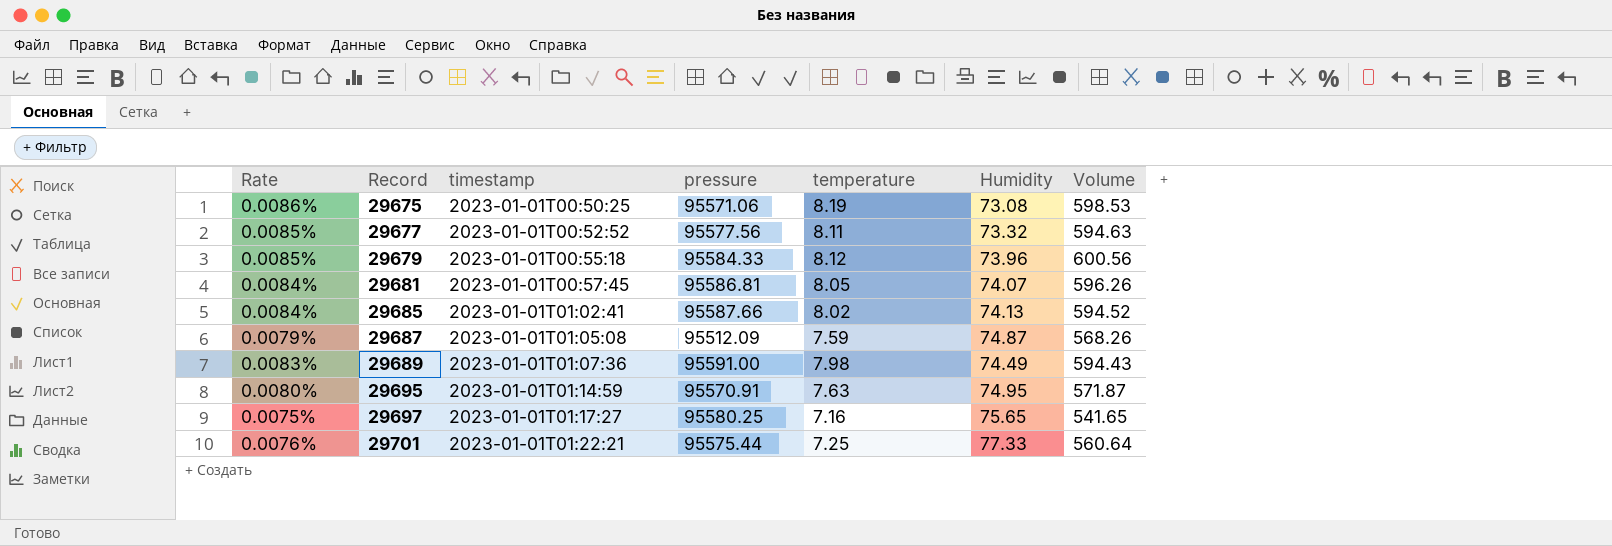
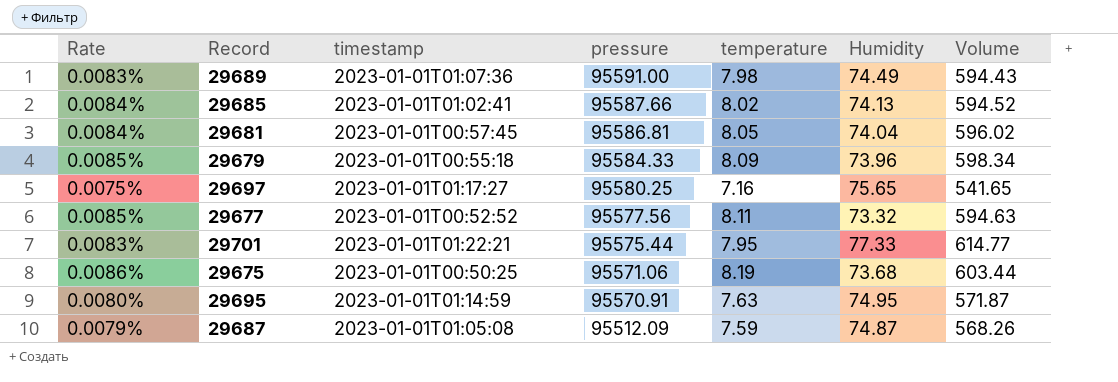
row order: Record ascending -> pressure descending
29681 | Humidity: 74.07 -> 74.04
29681 | Volume: 596.26 -> 596.02
29679 | temperature: 8.12 -> 8.09
29679 | Volume: 600.56 -> 598.34
29701 | Rate: 0.0076% -> 0.0083%
29701 | temperature: 7.25 -> 7.95
29701 | Volume: 560.64 -> 614.77
29675 | Humidity: 73.08 -> 73.68
29675 | Volume: 598.53 -> 603.44

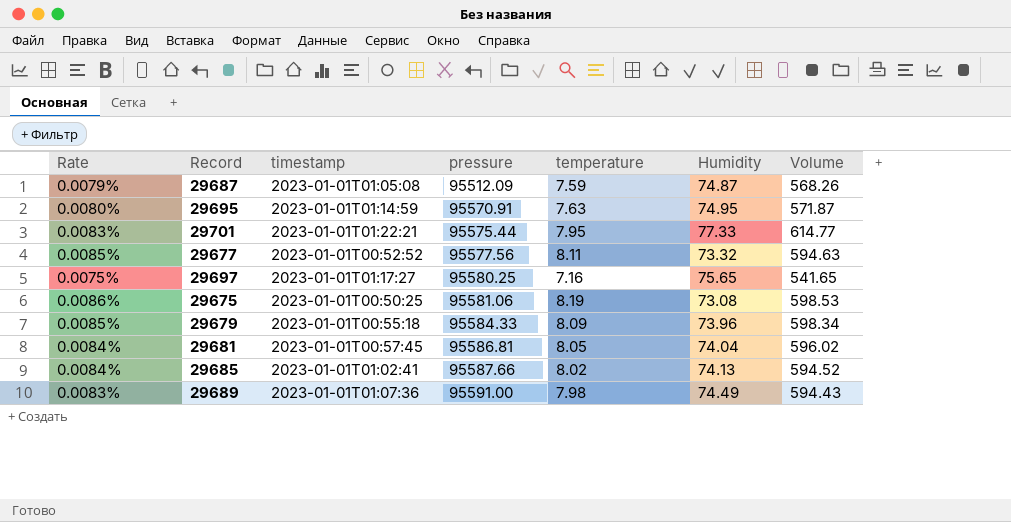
row order: pressure descending -> pressure ascending
29675 | pressure: 95571.06 -> 95581.06
29675 | Humidity: 73.68 -> 73.08
29675 | Volume: 603.44 -> 598.53

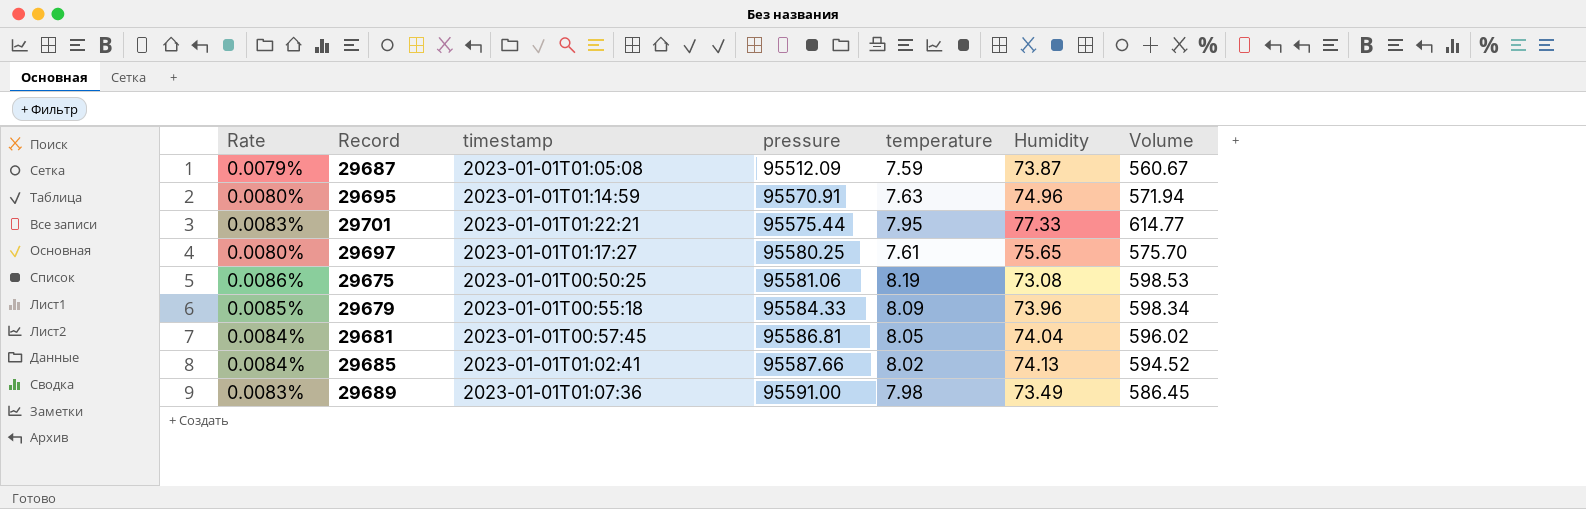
row 29677: 0.0085% | 2023-01-01T00:52:52 | 95577.56 | 8.11 | 73.32 | 594.63 -> none
29687 | Humidity: 74.87 -> 73.87
29687 | Volume: 568.26 -> 560.67
29695 | Humidity: 74.95 -> 74.96
29695 | Volume: 571.87 -> 571.94
29697 | Rate: 0.0075% -> 0.0080%
29697 | temperature: 7.16 -> 7.61
29697 | Volume: 541.65 -> 575.70
29689 | Humidity: 74.49 -> 73.49
29689 | Volume: 594.43 -> 586.45

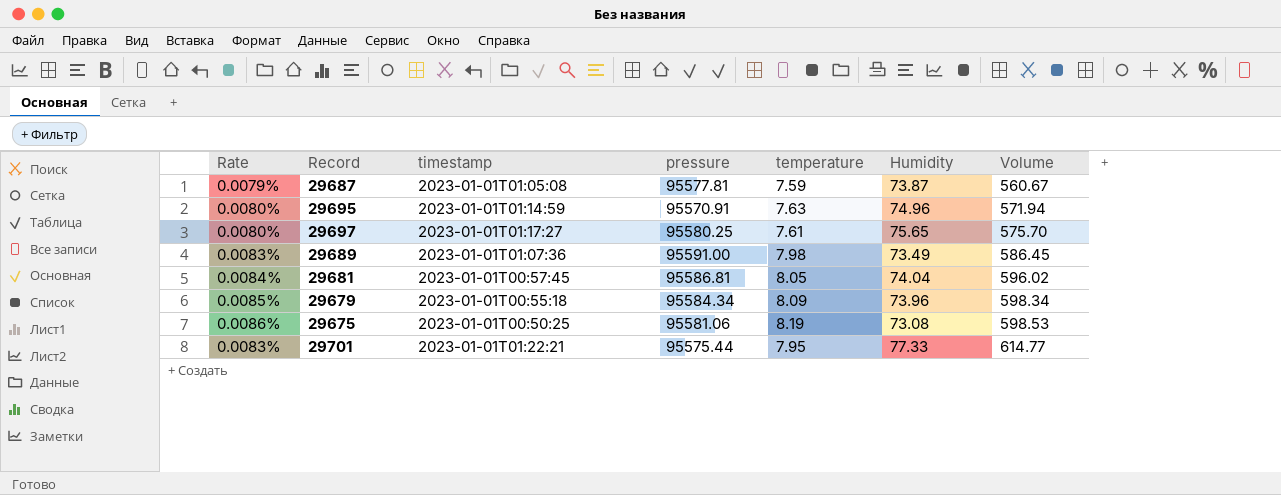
row order: pressure ascending -> Volume ascending
row 29685: 0.0084% | 2023-01-01T01:02:41 | 95587.66 | 8.02 | 74.13 | 594.52 -> none
29687 | pressure: 95512.09 -> 95577.81
29679 | pressure: 95584.33 -> 95584.34

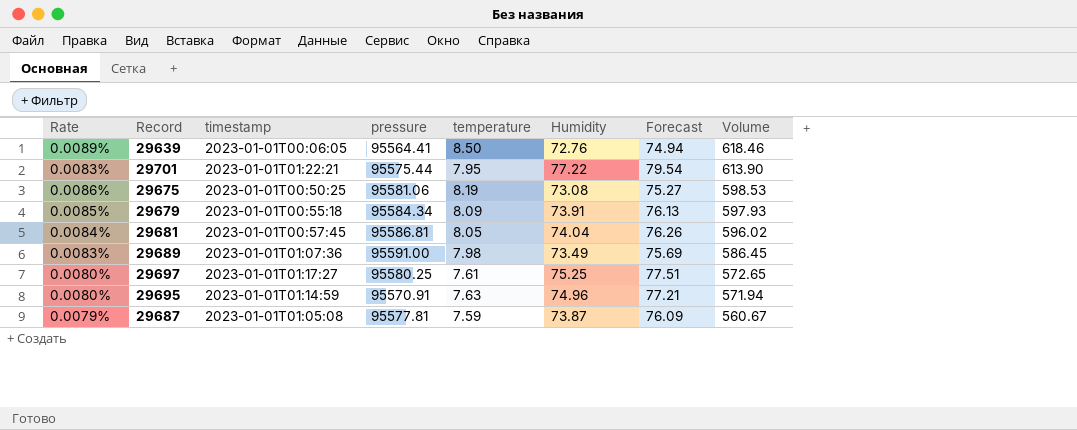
row order: Volume ascending -> Volume descending
column Forecast | formula: none -> [Humidity] * 1.03
row 29639: none -> 0.0089% | 2023-01-01T00:06:05 | 95564.41 | 8.50 | 72.76 | 74.94 | 618.46
29701 | Humidity: 77.33 -> 77.22
29701 | Volume: 614.77 -> 613.90
29679 | Humidity: 73.96 -> 73.91
29679 | Volume: 598.34 -> 597.93
29697 | Humidity: 75.65 -> 75.25
29697 | Volume: 575.70 -> 572.65

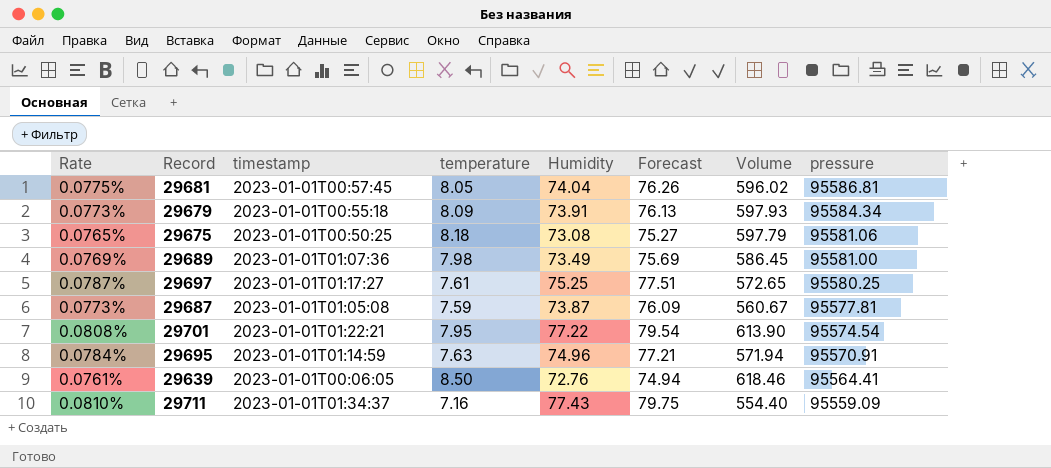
row order: Volume descending -> pressure descending
column Rate | formula: [temperature] / [pressure] -> [Humidity] / [pressure]
column pressure | position: 4 -> 8
29675 | temperature: 8.19 -> 8.18
29675 | Volume: 598.53 -> 597.79
29689 | pressure: 95591.00 -> 95581.00
29701 | pressure: 95575.44 -> 95574.54
row 29711: none -> 0.0810% | 2023-01-01T01:34:37 | 7.16 | 77.43 | 79.75 | 554.40 | 95559.09

